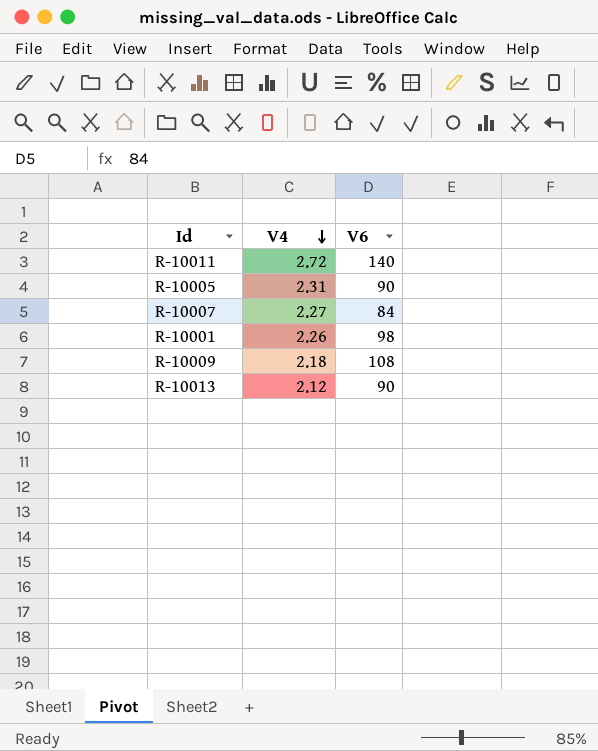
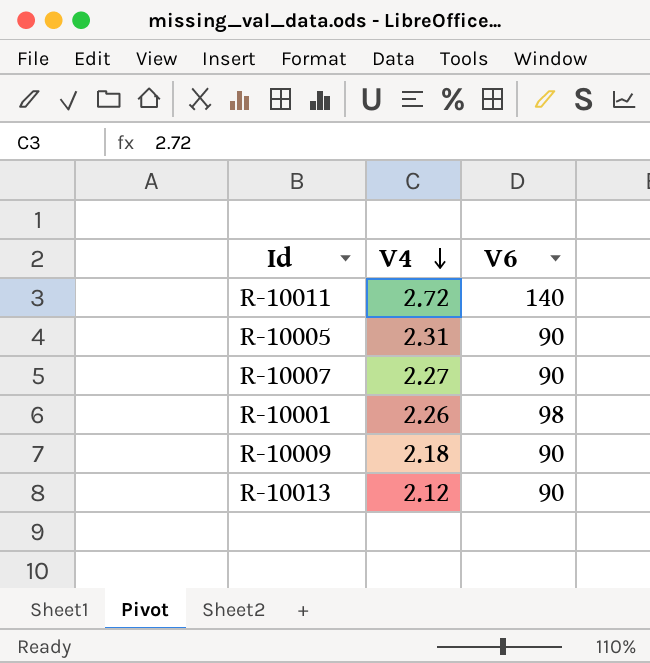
R-10007 | V6: 84 -> 90
R-10009 | V6: 108 -> 90

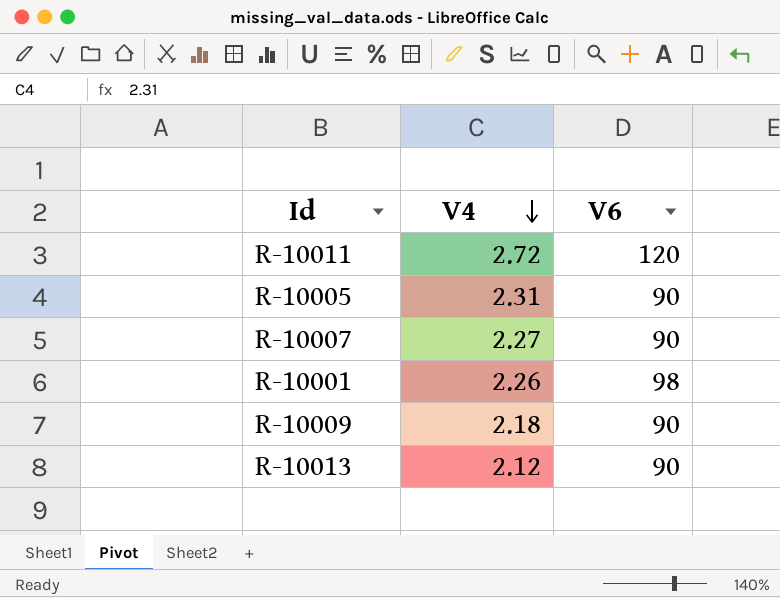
R-10011 | V6: 140 -> 120

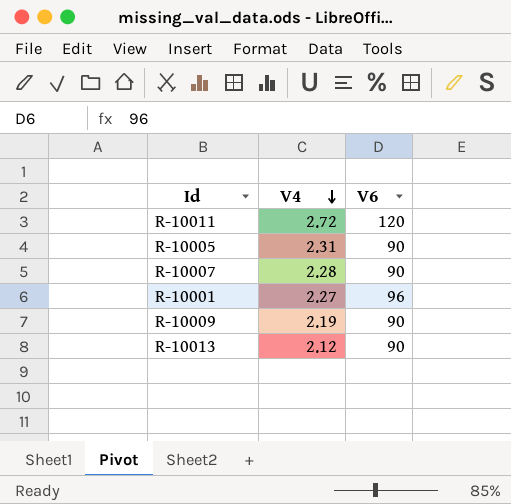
R-10007 | V4: 2.27 -> 2.28
R-10001 | V4: 2.26 -> 2.27
R-10001 | V6: 98 -> 96
R-10009 | V4: 2.18 -> 2.19

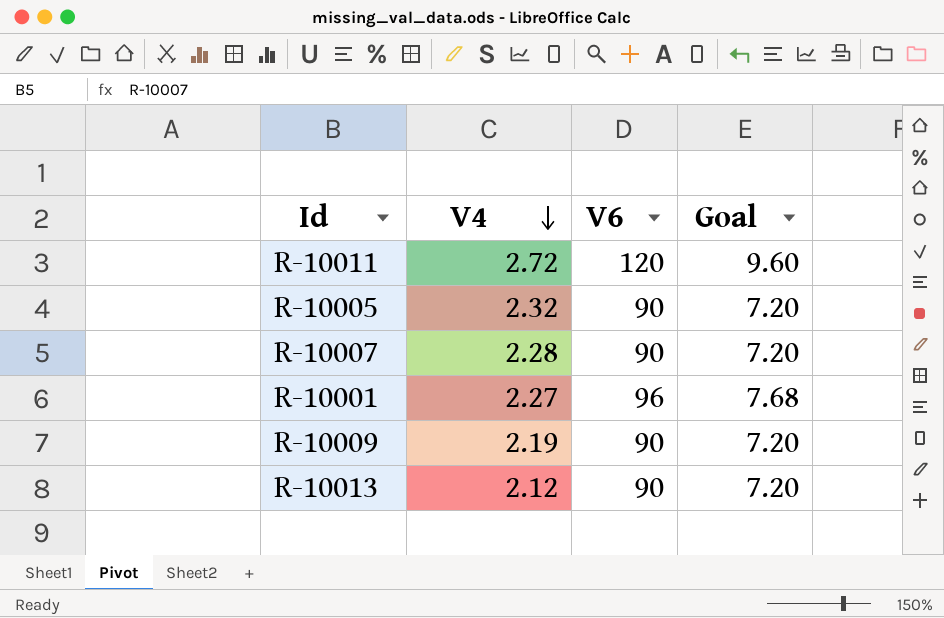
column Goal | formula: none -> [V6] * 0.08
R-10005 | V4: 2.31 -> 2.32

